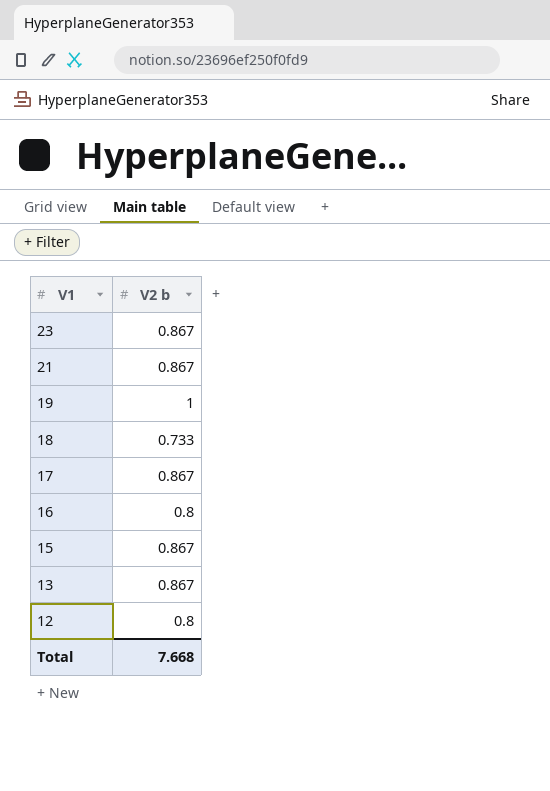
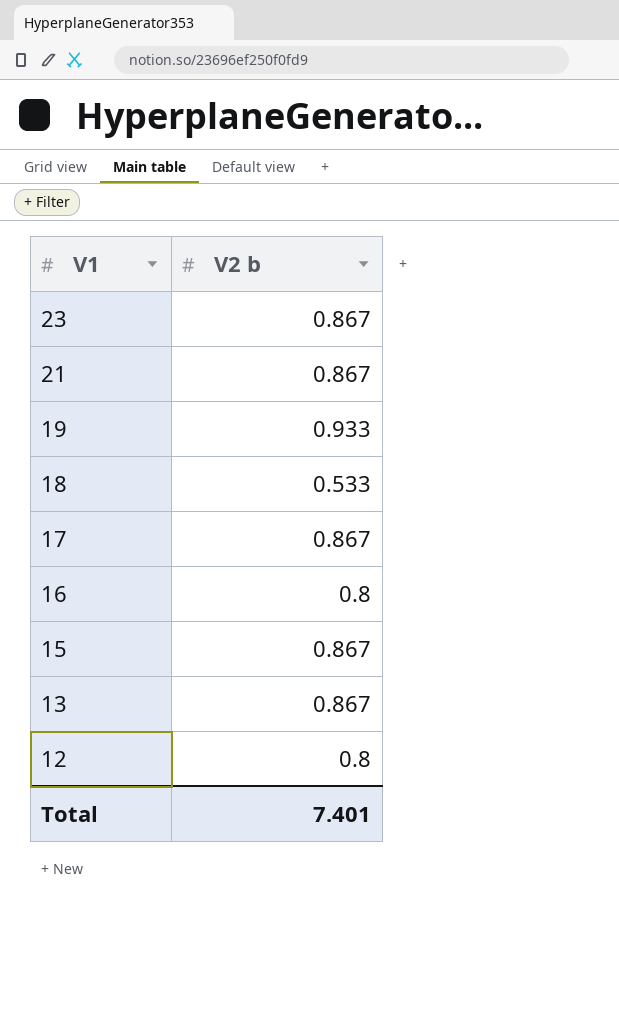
19 | V2 b: 1 -> 0.933
18 | V2 b: 0.733 -> 0.533
Total | V2 b: 7.668 -> 7.401

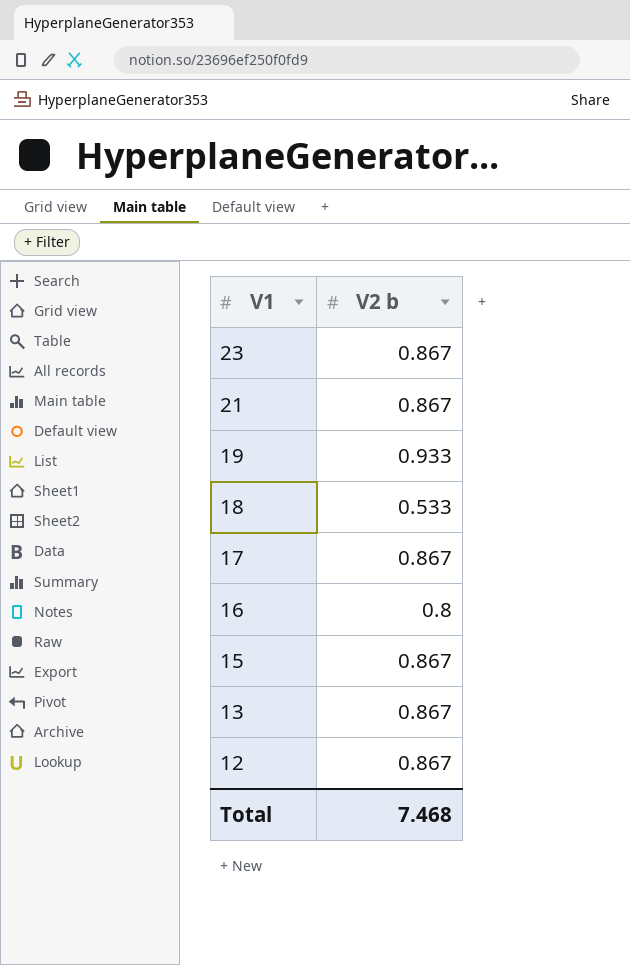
12 | V2 b: 0.8 -> 0.867
Total | V2 b: 7.401 -> 7.468

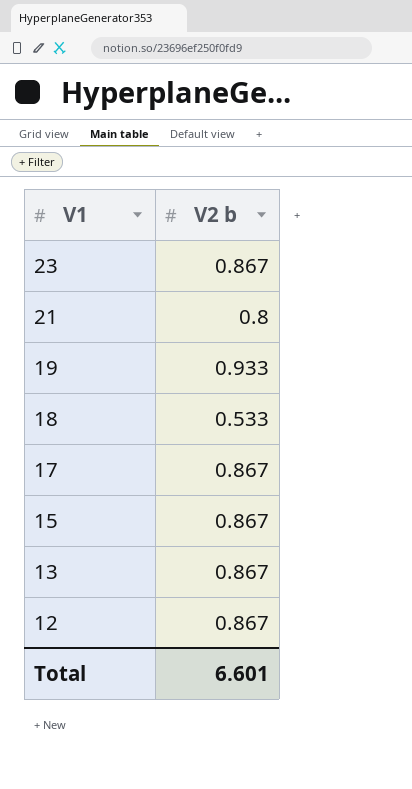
row 16: 0.8 -> none
21 | V2 b: 0.867 -> 0.8
Total | V2 b: 7.468 -> 6.601

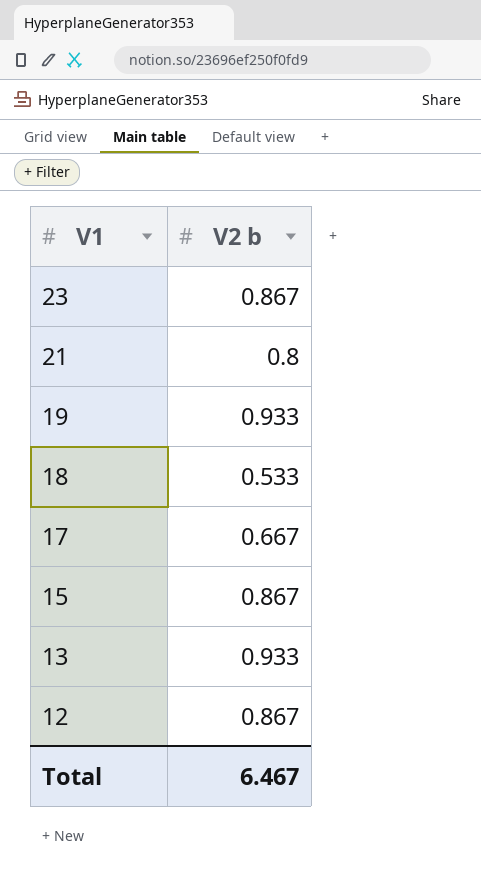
17 | V2 b: 0.867 -> 0.667
13 | V2 b: 0.867 -> 0.933
Total | V2 b: 6.601 -> 6.467

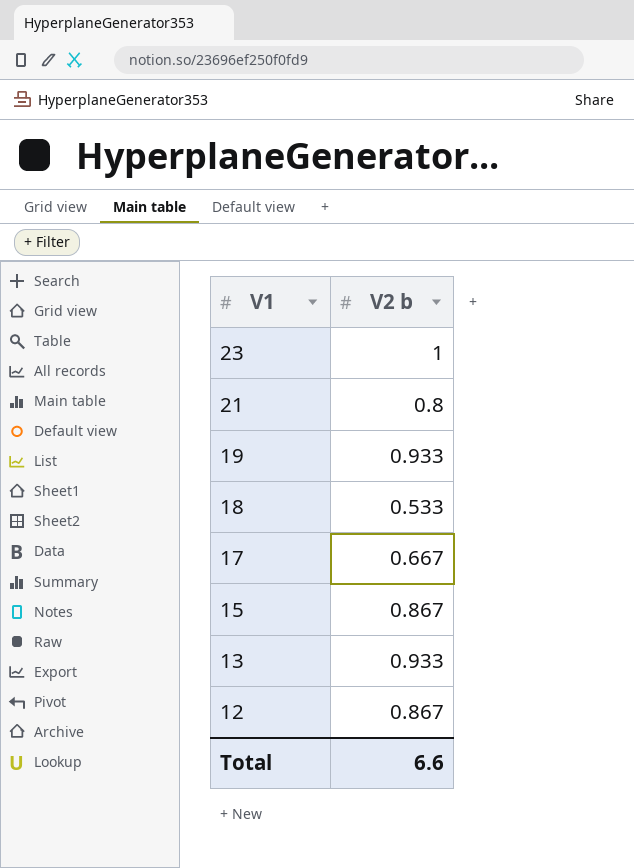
23 | V2 b: 0.867 -> 1
Total | V2 b: 6.467 -> 6.6

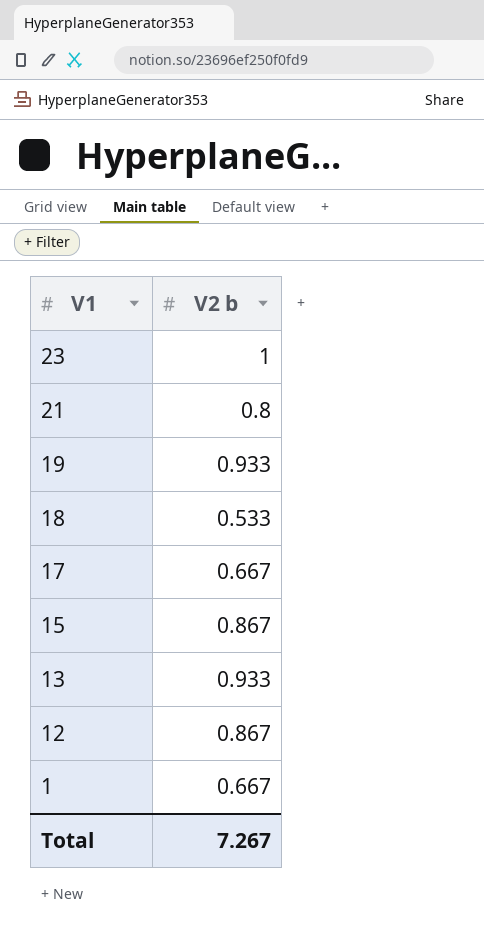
row 1: none -> 0.667
Total | V2 b: 6.6 -> 7.267

